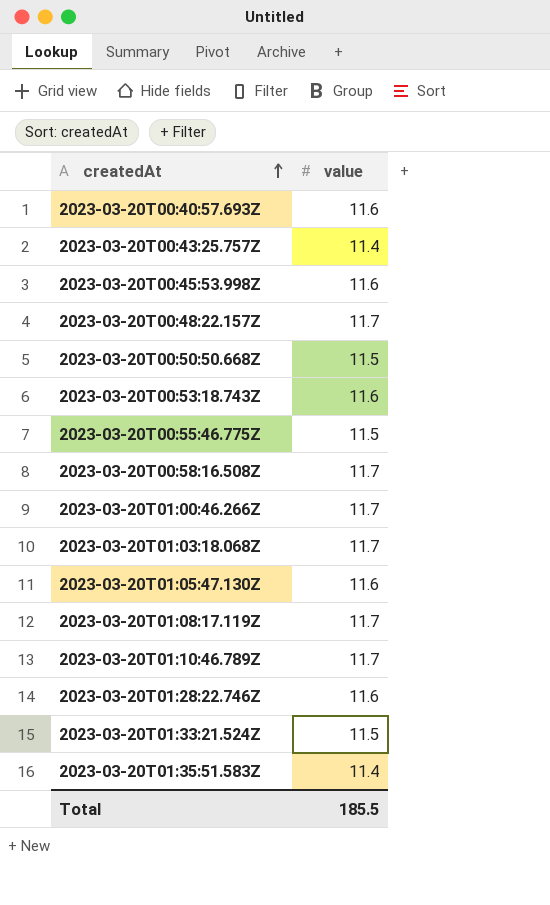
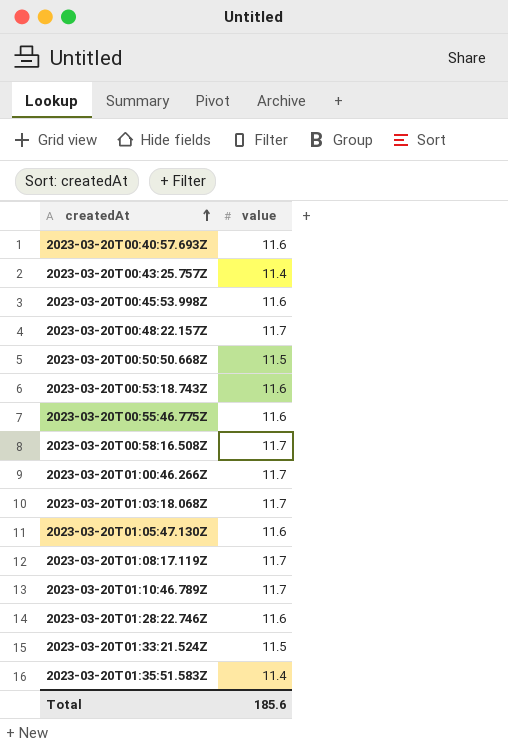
2023-03-20T00:55:46.775Z | value: 11.5 -> 11.6
Total | value: 185.5 -> 185.6

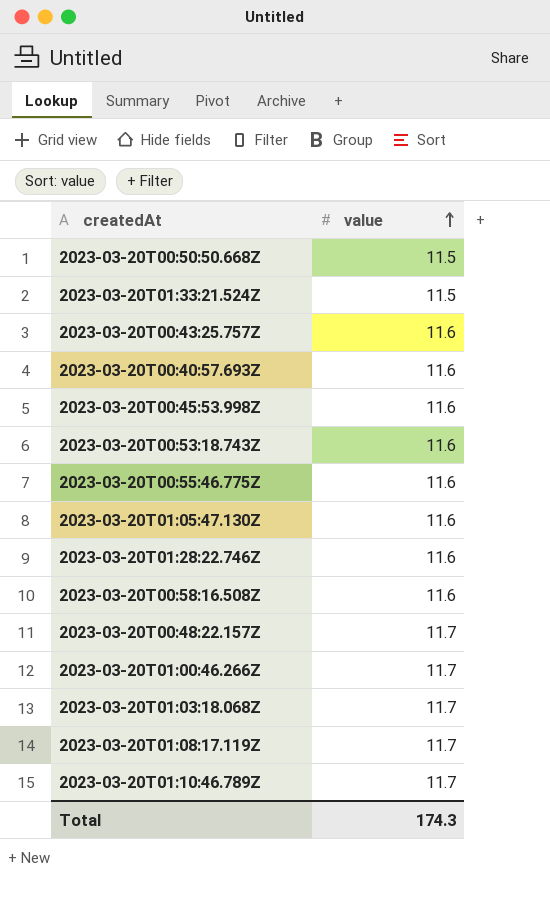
row order: createdAt ascending -> value ascending
row 2023-03-20T01:35:51.583Z: 11.4 -> none
2023-03-20T00:43:25.757Z | value: 11.4 -> 11.6
2023-03-20T00:58:16.508Z | value: 11.7 -> 11.6
Total | value: 185.6 -> 174.3

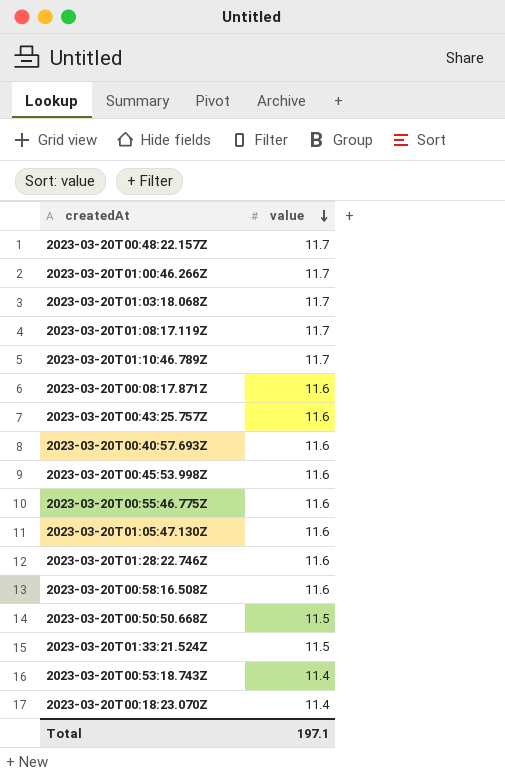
row order: value ascending -> value descending
row 2023-03-20T00:08:17.871Z: none -> 11.6
2023-03-20T00:53:18.743Z | value: 11.6 -> 11.4
row 2023-03-20T00:18:23.070Z: none -> 11.4
Total | value: 174.3 -> 197.1

